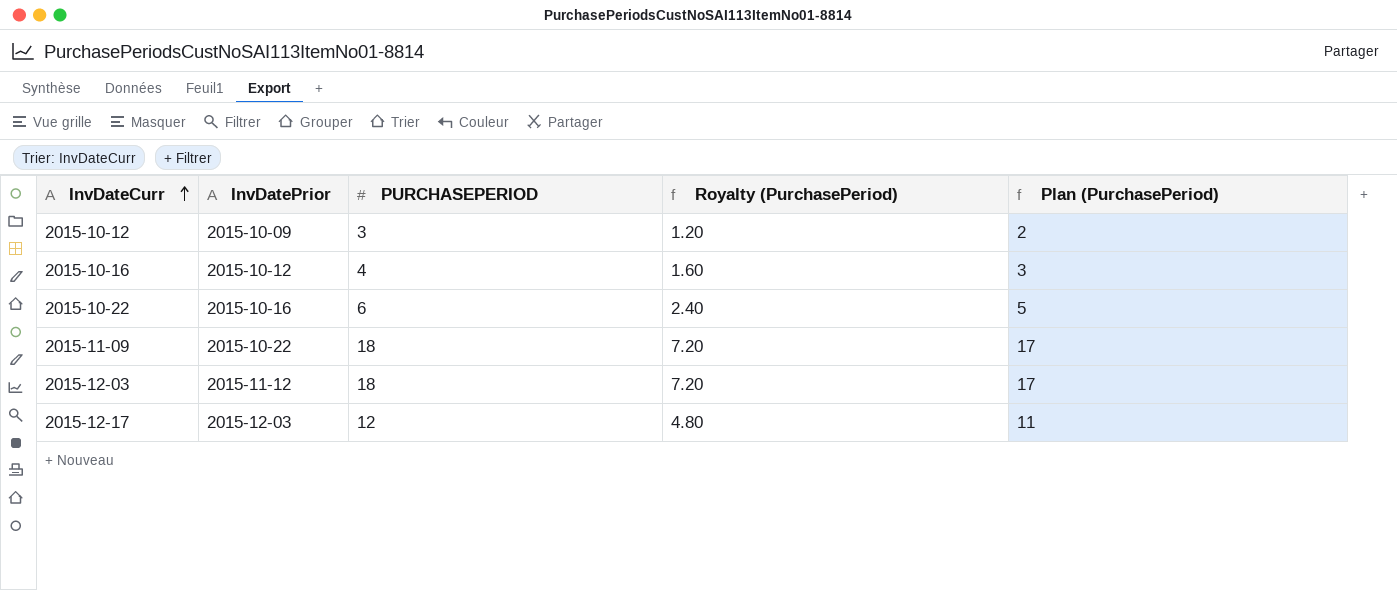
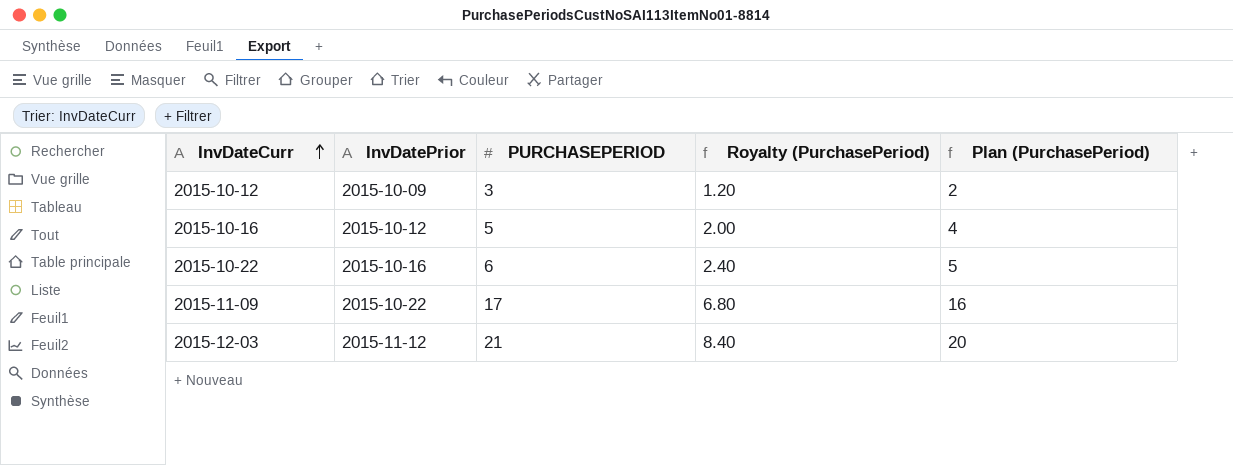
row 2015-12-17: 2015-12-03 | 12 | 4.80 | 11 -> none
2015-10-16 | PURCHASEPERIOD: 4 -> 5
2015-10-16 | Royalty (PurchasePeriod): 1.60 -> 2.00
2015-10-16 | Plan (PurchasePeriod): 3 -> 4
2015-11-09 | PURCHASEPERIOD: 18 -> 17
2015-11-09 | Royalty (PurchasePeriod): 7.20 -> 6.80
2015-11-09 | Plan (PurchasePeriod): 17 -> 16
2015-12-03 | PURCHASEPERIOD: 18 -> 21
2015-12-03 | Royalty (PurchasePeriod): 7.20 -> 8.40
2015-12-03 | Plan (PurchasePeriod): 17 -> 20

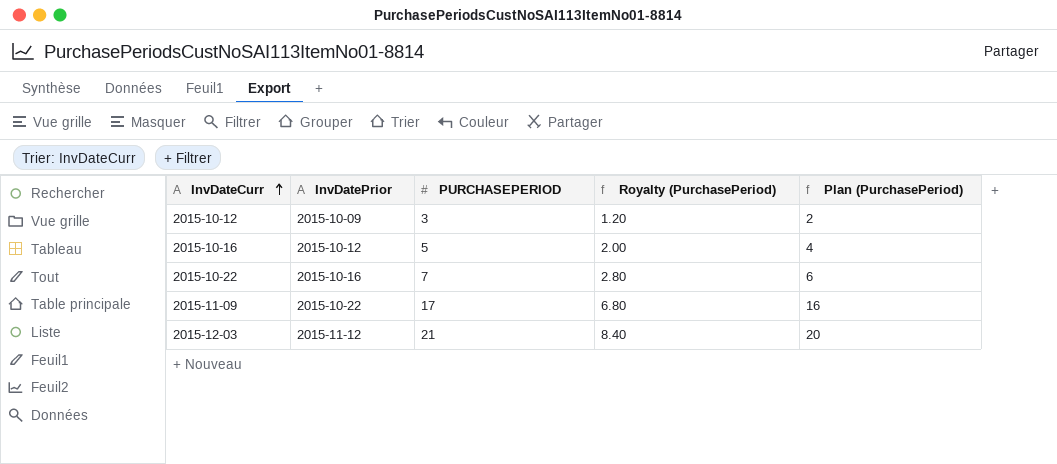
2015-10-22 | PURCHASEPERIOD: 6 -> 7
2015-10-22 | Royalty (PurchasePeriod): 2.40 -> 2.80
2015-10-22 | Plan (PurchasePeriod): 5 -> 6

